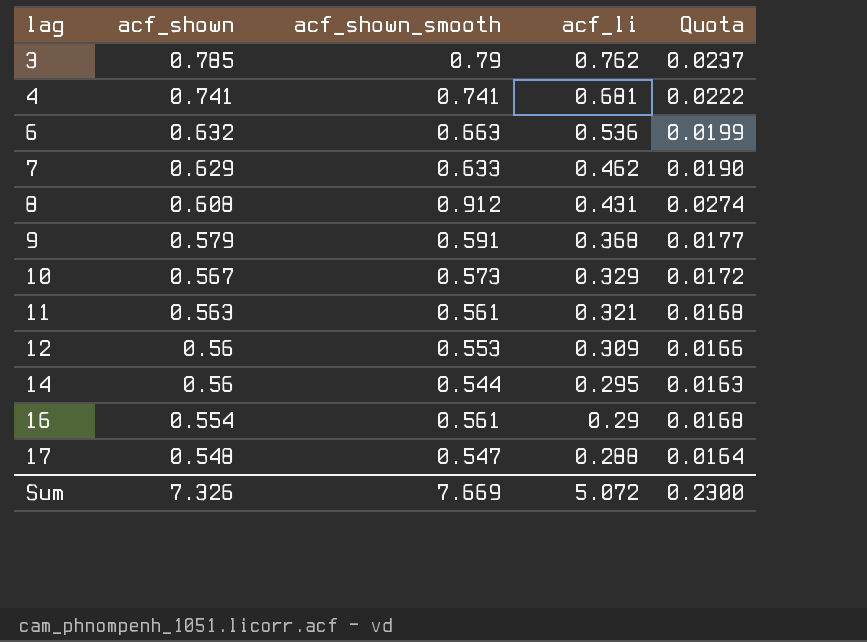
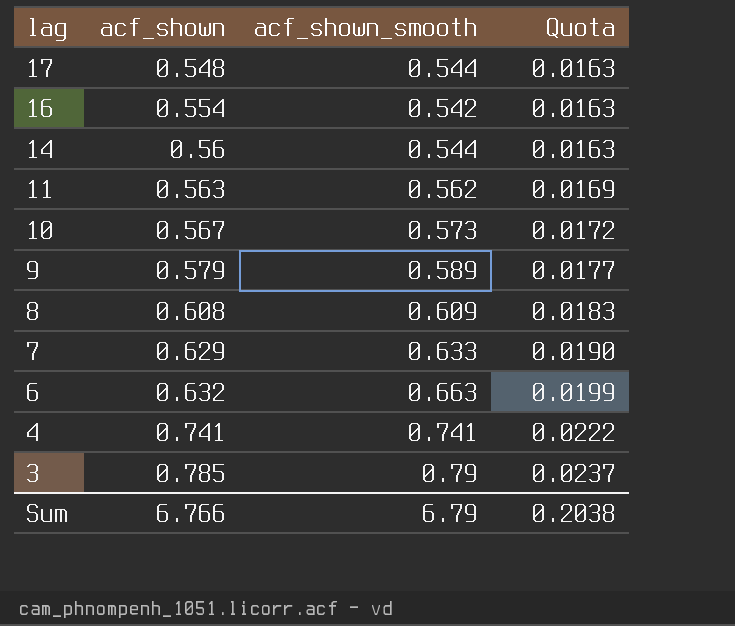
row order: lag ascending -> lag descending
column acf_li | position: 4 -> none
row 12: 0.56 | 0.553 | 0.309 | 0.0166 -> none
17 | acf_shown_smooth: 0.547 -> 0.544
17 | Quota: 0.0164 -> 0.0163
16 | acf_shown_smooth: 0.561 -> 0.542
16 | Quota: 0.0168 -> 0.0163
11 | acf_shown_smooth: 0.561 -> 0.562
11 | Quota: 0.0168 -> 0.0169
9 | acf_shown_smooth: 0.591 -> 0.589
8 | acf_shown_smooth: 0.912 -> 0.609
8 | Quota: 0.0274 -> 0.0183
Sum | acf_shown: 7.326 -> 6.766
Sum | acf_shown_smooth: 7.669 -> 6.79
Sum | Quota: 0.2300 -> 0.2038

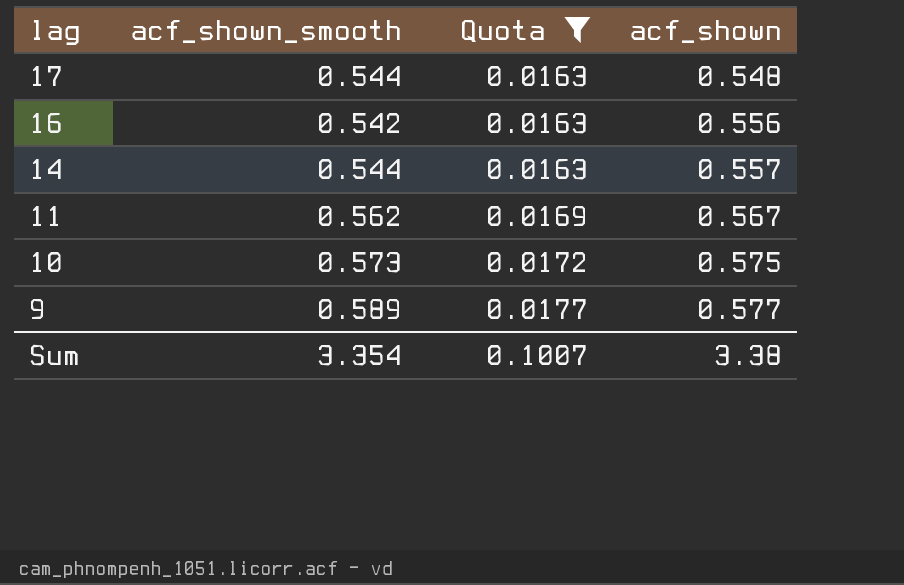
filter: none -> Quota <= 0.0177
column acf_shown | position: 2 -> 4
16 | acf_shown: 0.554 -> 0.556
14 | acf_shown: 0.56 -> 0.557
11 | acf_shown: 0.563 -> 0.567
10 | acf_shown: 0.567 -> 0.575
9 | acf_shown: 0.579 -> 0.577
Sum | acf_shown_smooth: 6.79 -> 3.354
Sum | Quota: 0.2038 -> 0.1007
Sum | acf_shown: 6.766 -> 3.38

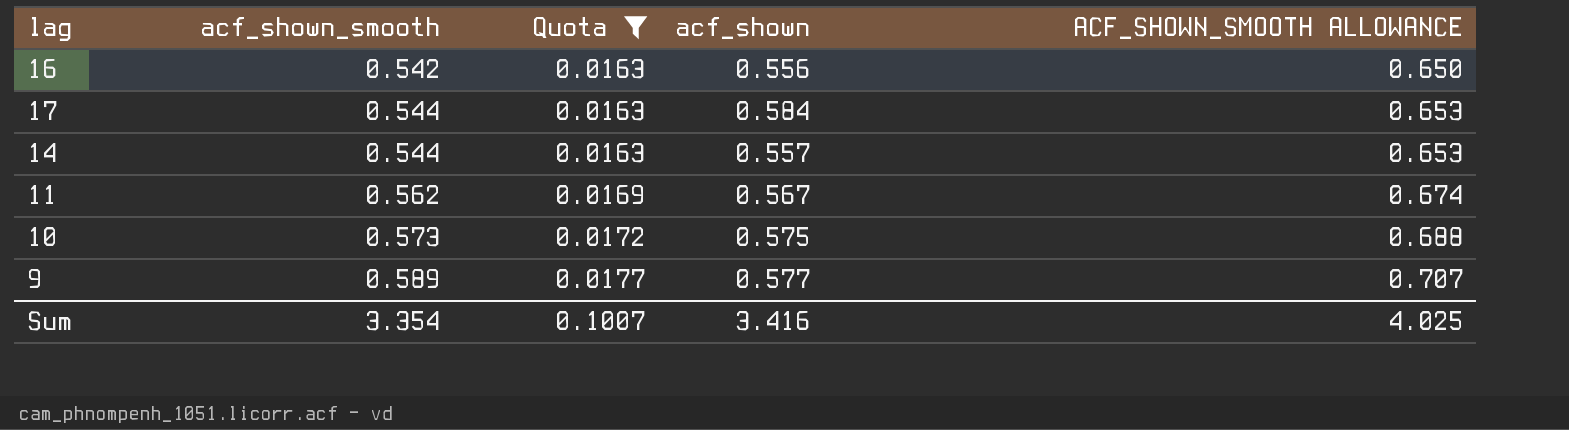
row order: lag descending -> acf_shown_smooth ascending
column ACF_SHOWN_SMOOTH ALLOWANCE | formula: none -> [acf_shown_smooth] * 1.2
17 | acf_shown: 0.548 -> 0.584
Sum | acf_shown: 3.38 -> 3.416

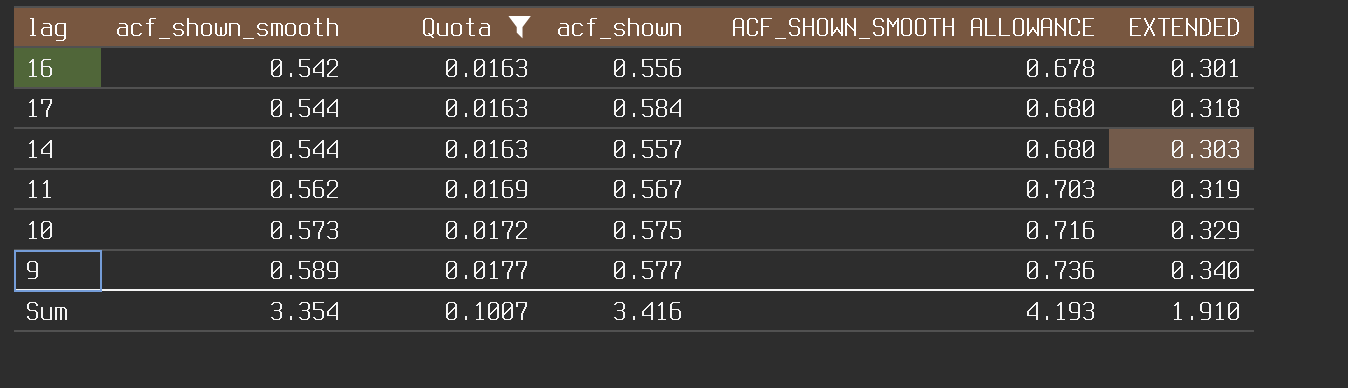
column ACF_SHOWN_SMOOTH ALLOWANCE | formula: [acf_shown_smooth] * 1.2 -> [acf_shown_smooth] * 1.25
column EXTENDED | formula: none -> [acf_shown_smooth] * [acf_shown]
Sum | ACF_SHOWN_SMOOTH ALLOWANCE: 4.025 -> 4.193

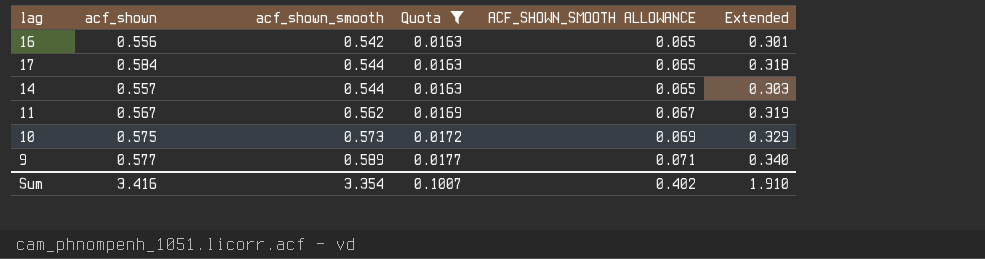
column acf_shown | position: 4 -> 2
column ACF_SHOWN_SMOOTH ALLOWANCE | formula: [acf_shown_smooth] * 1.25 -> [acf_shown_smooth] * 0.12
column name: EXTENDED -> Extended
Sum | ACF_SHOWN_SMOOTH ALLOWANCE: 4.193 -> 0.402

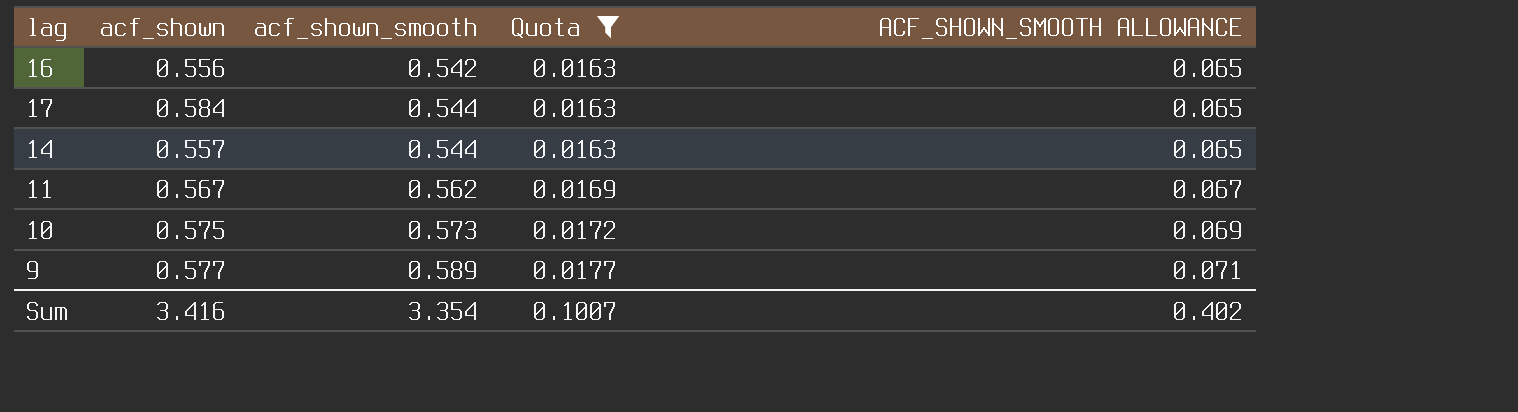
column Extended | formula: [acf_shown] * [acf_shown_smooth] -> none

